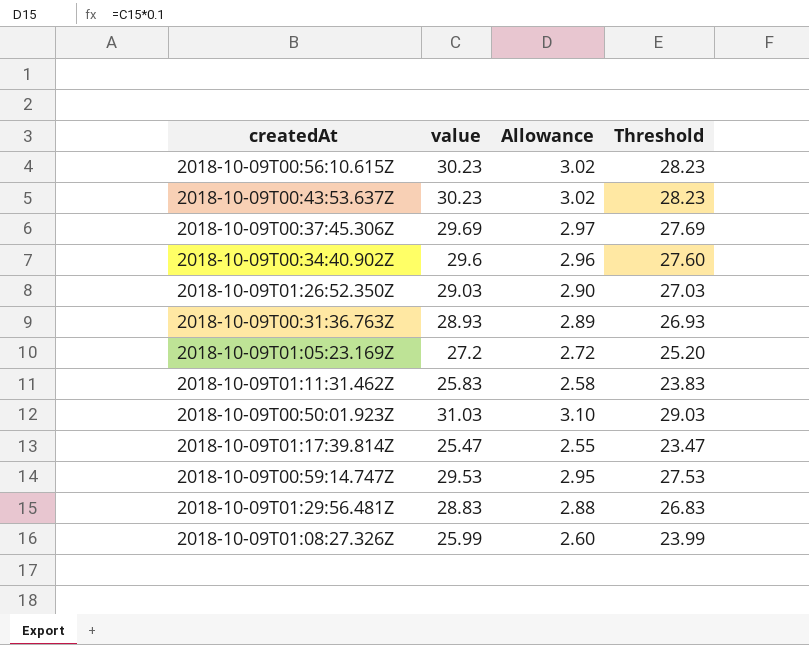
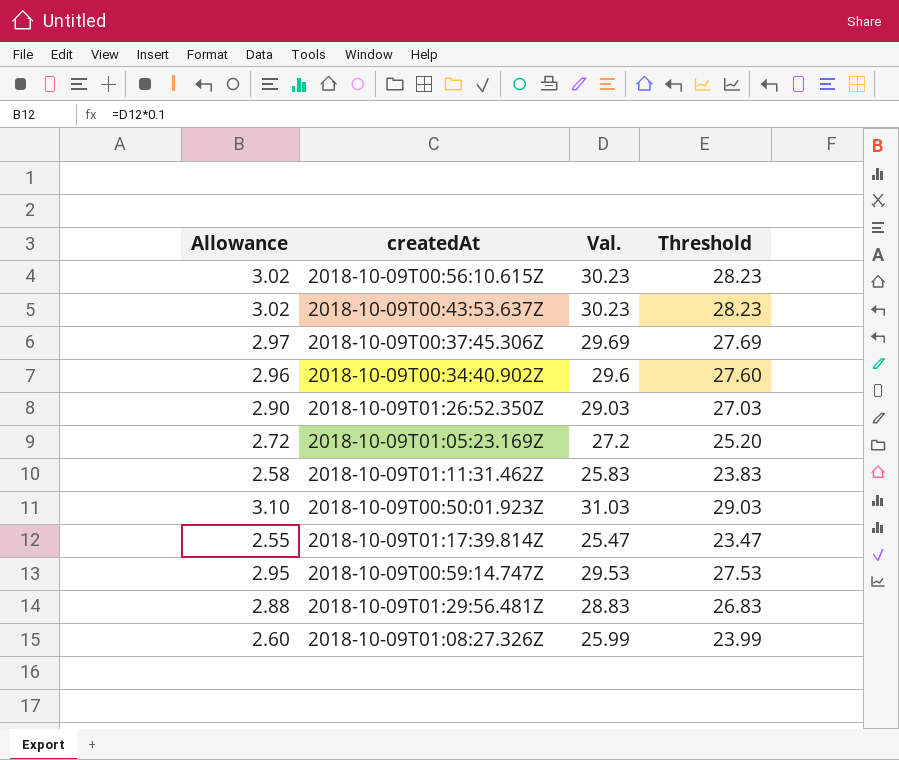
column Allowance | position: 3 -> 1
column name: value -> Val.
row 2018-10-09T00:31:36.763Z: 28.93 | 2.89 | 26.93 -> none

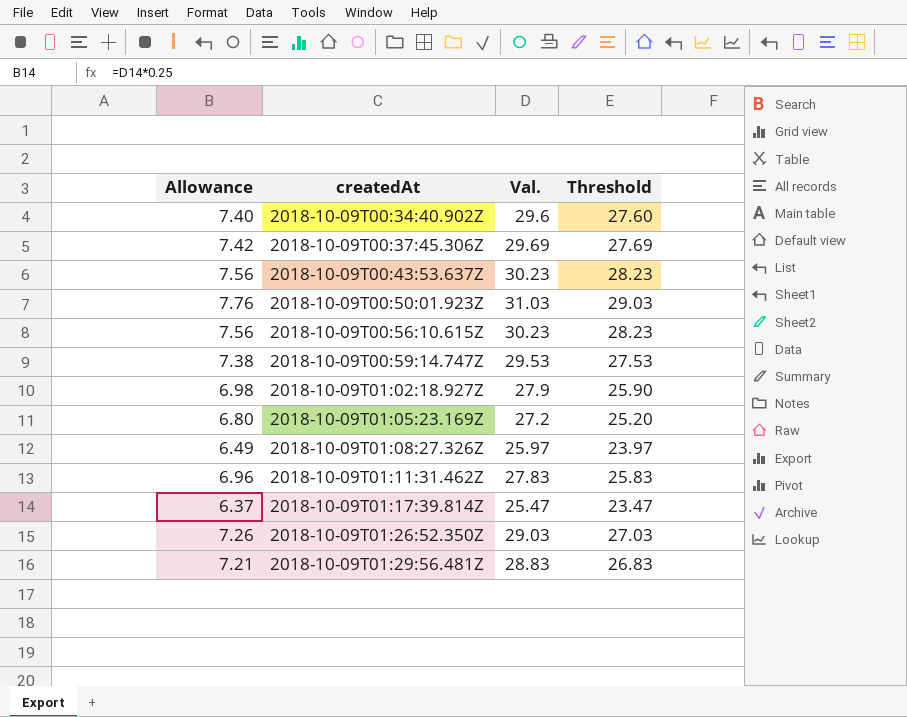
row order: none -> createdAt ascending
column Allowance | formula: [Val.] * 0.1 -> [Val.] * 0.25
row 2018-10-09T01:02:18.927Z: none -> 6.98 | 27.9 | 25.90
2018-10-09T01:08:27.326Z | Val.: 25.99 -> 25.97
2018-10-09T01:08:27.326Z | Threshold: 23.99 -> 23.97
2018-10-09T01:11:31.462Z | Val.: 25.83 -> 27.83
2018-10-09T01:11:31.462Z | Threshold: 23.83 -> 25.83

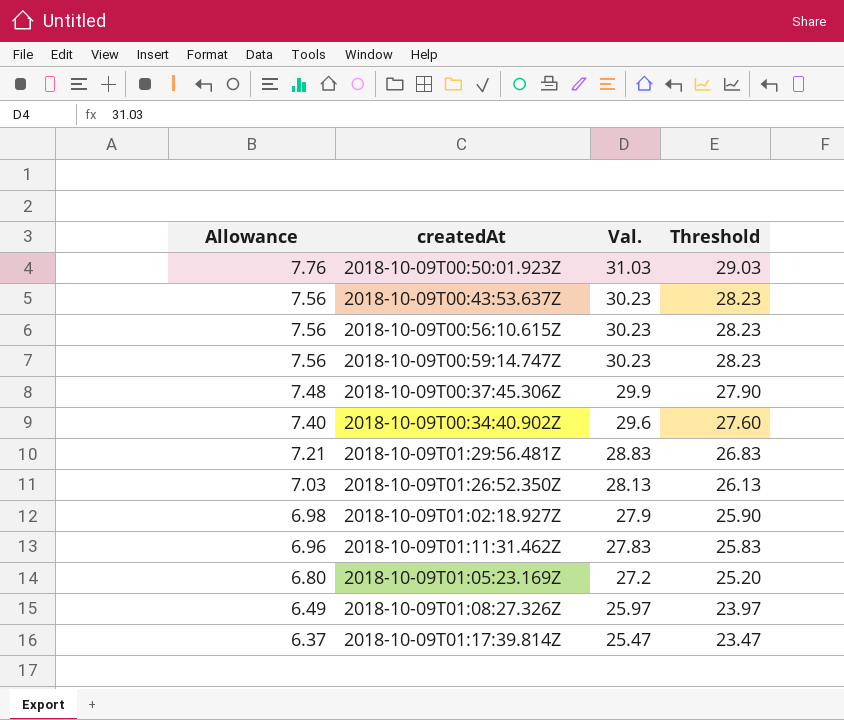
row order: createdAt ascending -> Allowance descending
2018-10-09T00:59:14.747Z | Allowance: 7.38 -> 7.56
2018-10-09T00:59:14.747Z | Val.: 29.53 -> 30.23
2018-10-09T00:59:14.747Z | Threshold: 27.53 -> 28.23
2018-10-09T00:37:45.306Z | Allowance: 7.42 -> 7.48
2018-10-09T00:37:45.306Z | Val.: 29.69 -> 29.9
2018-10-09T00:37:45.306Z | Threshold: 27.69 -> 27.90
2018-10-09T01:26:52.350Z | Allowance: 7.26 -> 7.03
2018-10-09T01:26:52.350Z | Val.: 29.03 -> 28.13
2018-10-09T01:26:52.350Z | Threshold: 27.03 -> 26.13

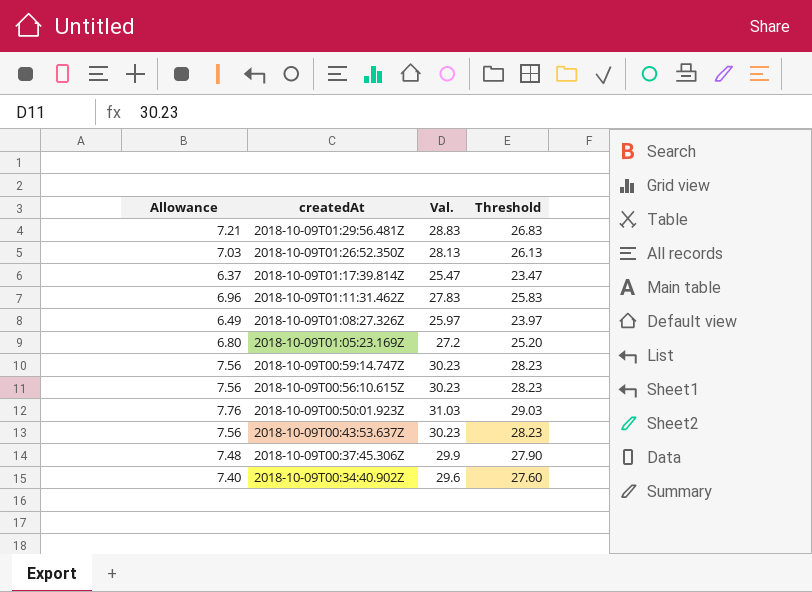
row order: Allowance descending -> createdAt descending
row 2018-10-09T01:02:18.927Z: 6.98 | 27.9 | 25.90 -> none

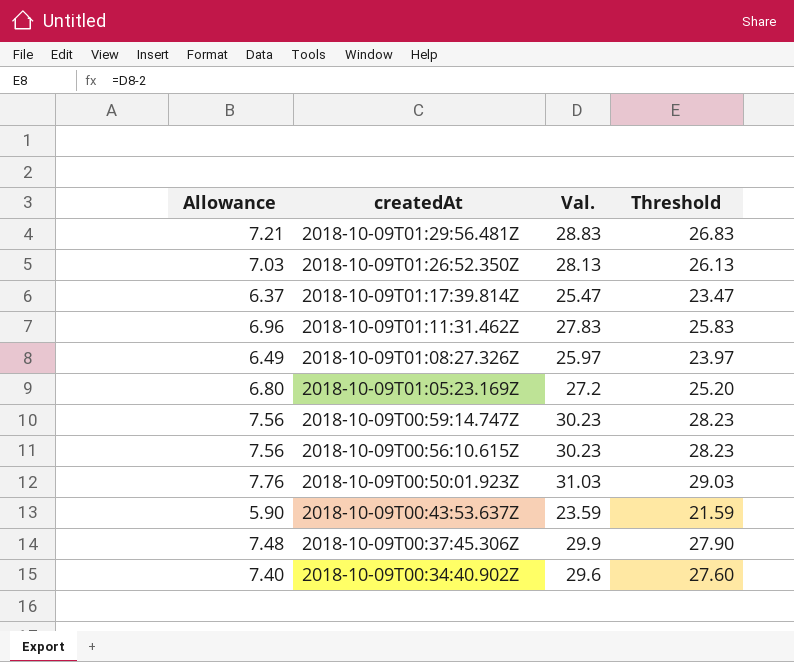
2018-10-09T00:43:53.637Z | Allowance: 7.56 -> 5.90
2018-10-09T00:43:53.637Z | Val.: 30.23 -> 23.59
2018-10-09T00:43:53.637Z | Threshold: 28.23 -> 21.59

